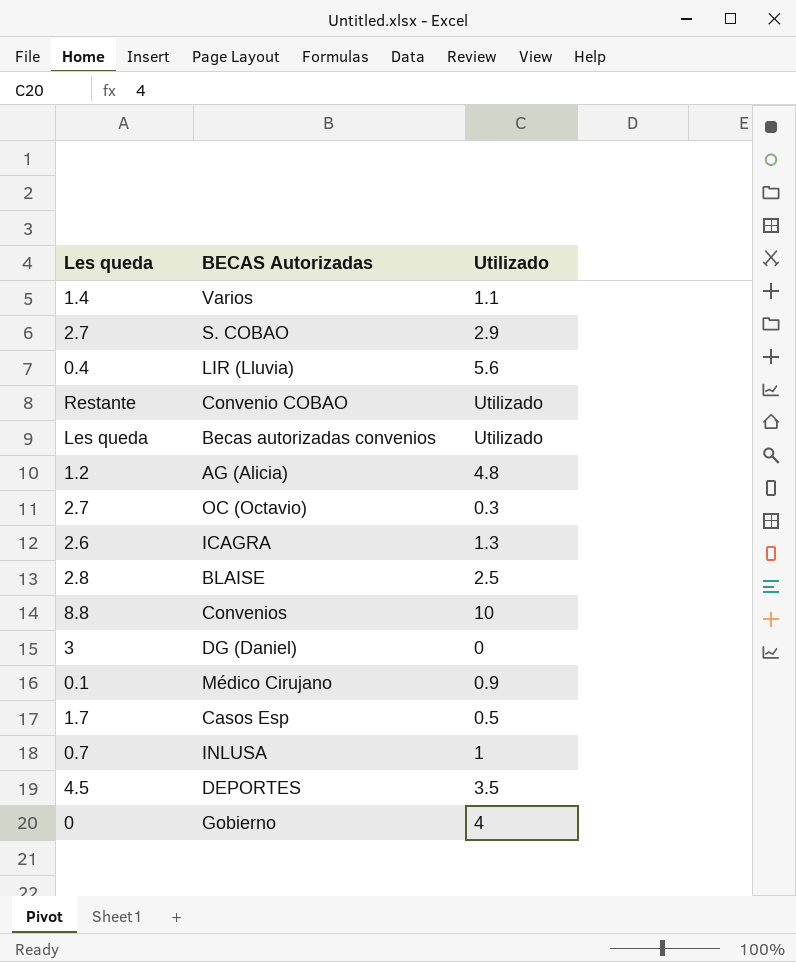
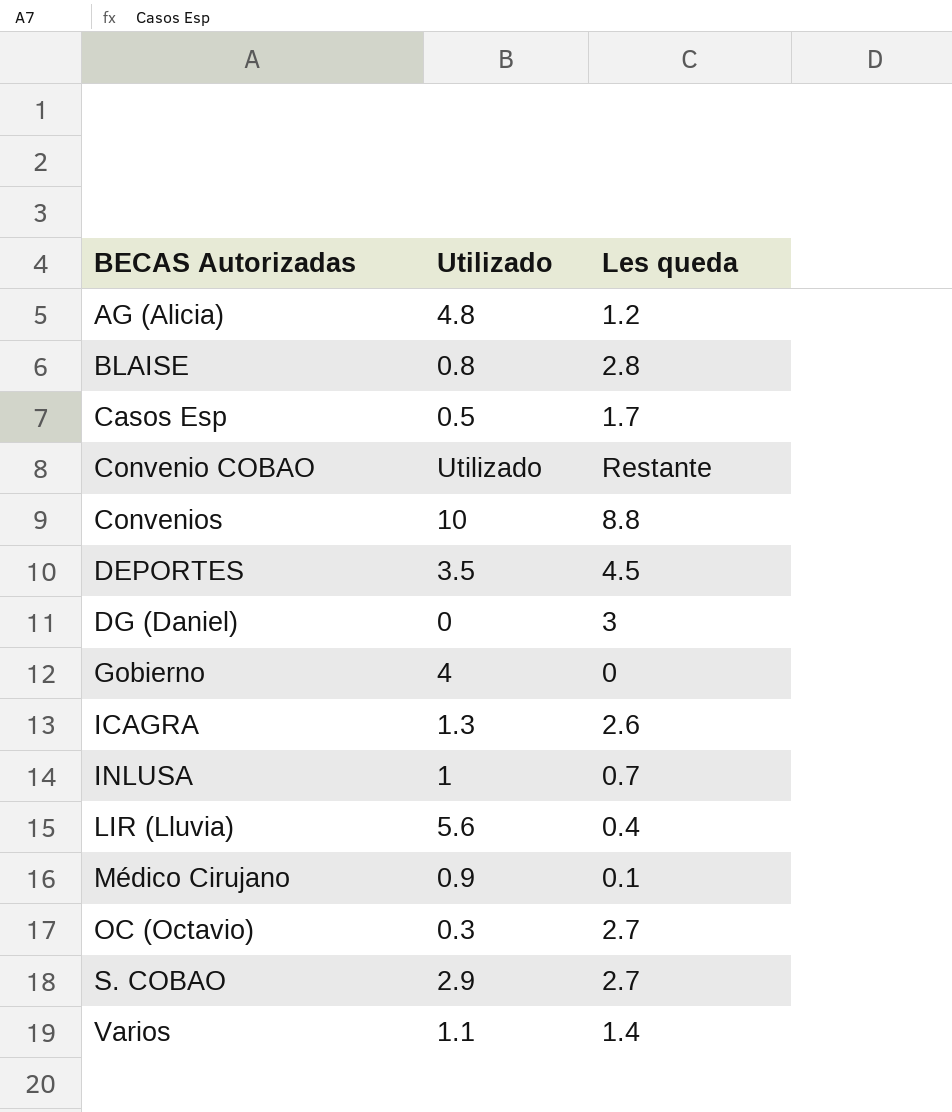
row order: none -> BECAS Autorizadas ascending
column Les queda | position: 1 -> 3
row Becas autorizadas convenios: Les queda | Utilizado -> none
BLAISE | Utilizado: 2.5 -> 0.8

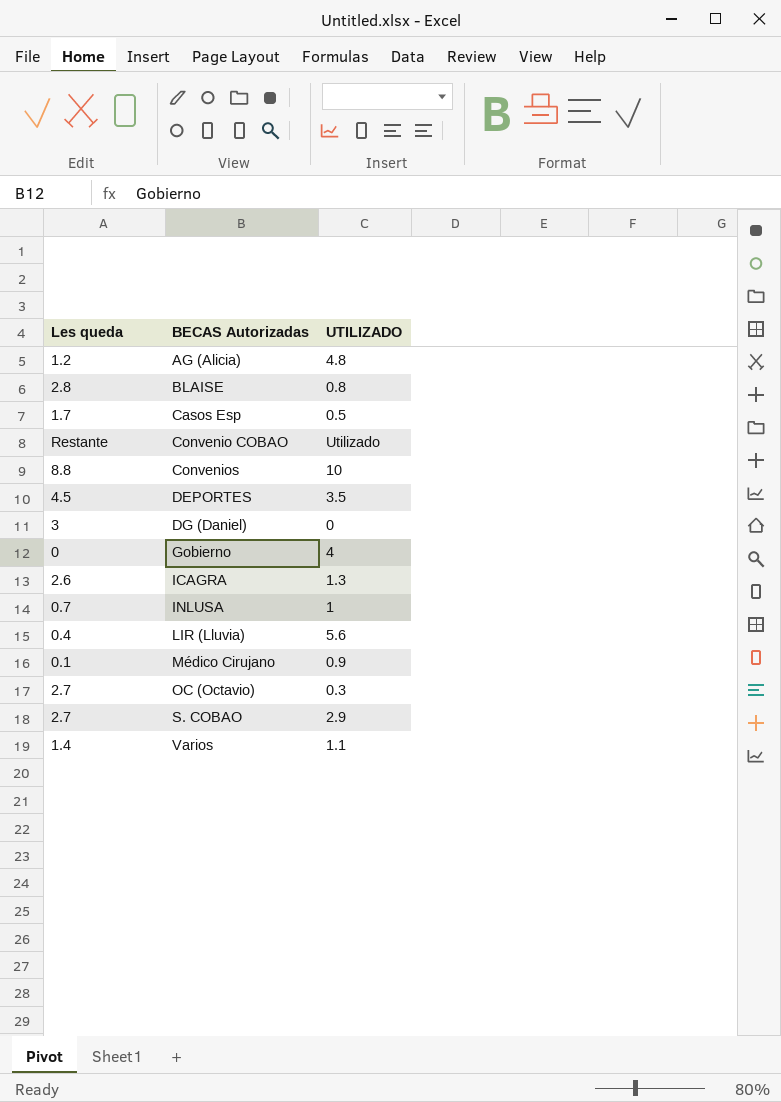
column Les queda | position: 3 -> 1
column name: Utilizado -> UTILIZADO

